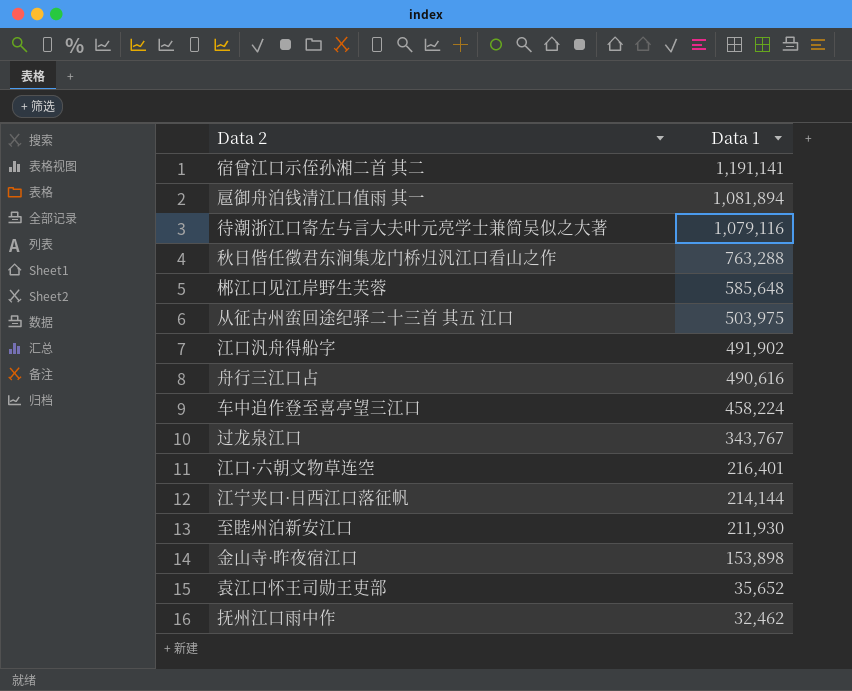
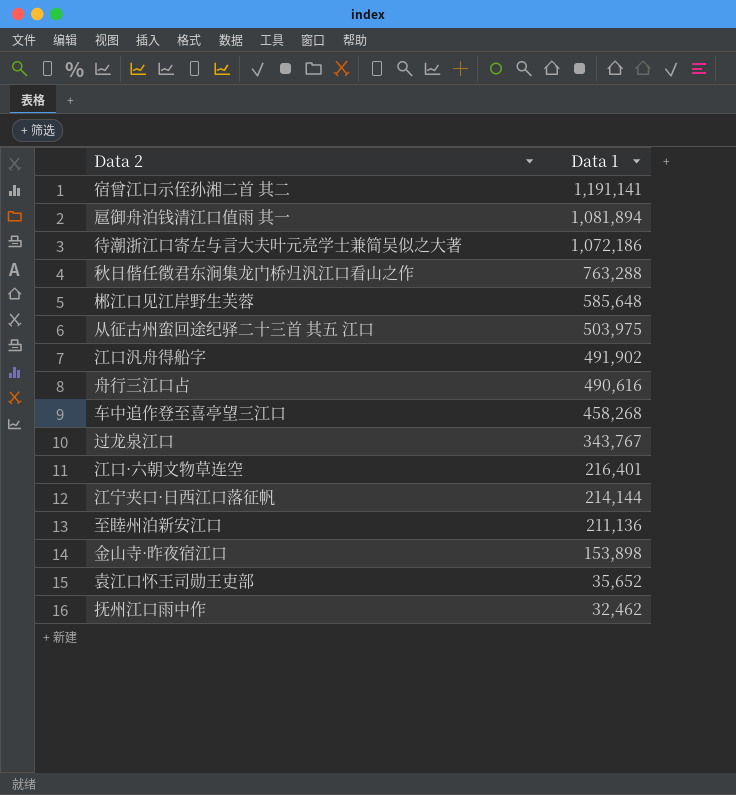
待潮浙江口寄左与言大夫叶元亮学士兼简吴似之大著 | Data 1: 1,079,116 -> 1,072,186
车中追作登至喜亭望三江口 | Data 1: 458,224 -> 458,268
至睦州泊新安江口 | Data 1: 211,930 -> 211,136

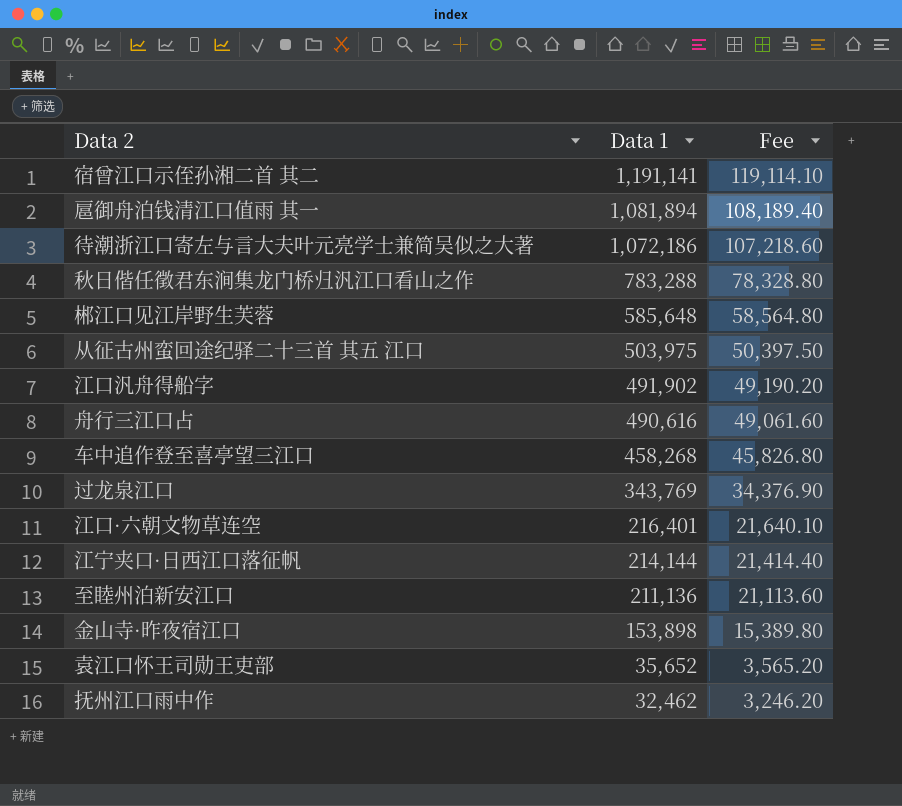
column Fee | formula: none -> [Data 1] * 0.1
秋日偕任徵君东涧集龙门桥归汎江口看山之作 | Data 1: 763,288 -> 783,288
过龙泉江口 | Data 1: 343,767 -> 343,769

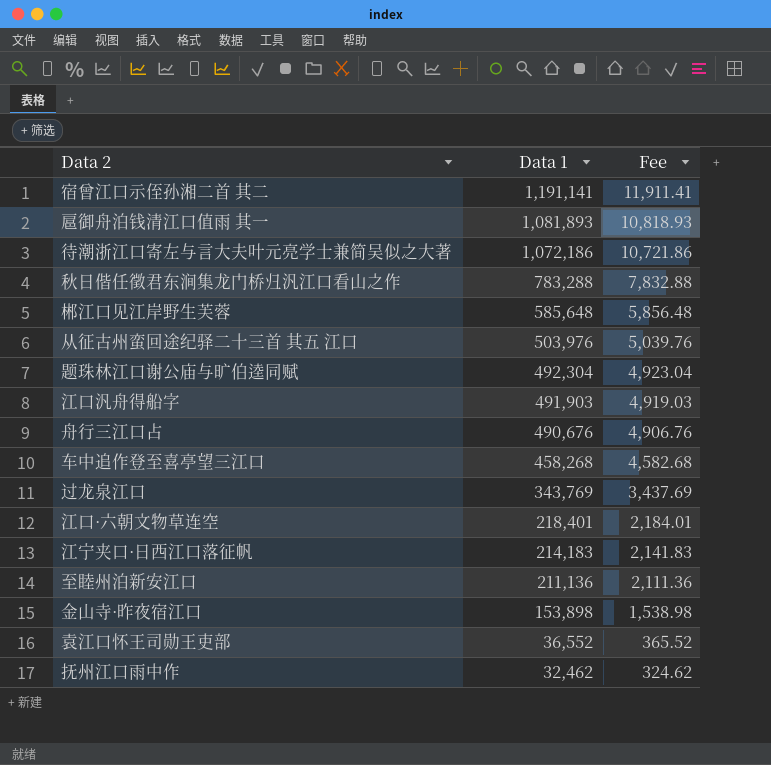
column Fee | formula: [Data 1] * 0.1 -> [Data 1] * 0.01
扈御舟泊钱清江口值雨 其一 | Data 1: 1,081,894 -> 1,081,893
从征古州蛮回途纪驿二十三首 其五 江口 | Data 1: 503,975 -> 503,976
row 题珠林江口谢公庙与旷伯逵同赋: none -> 492,304 | 4,923.04
江口汎舟得船字 | Data 1: 491,902 -> 491,903
舟行三江口占 | Data 1: 490,616 -> 490,676
江口·六朝文物草连空 | Data 1: 216,401 -> 218,401
江宁夹口·日西江口落征帆 | Data 1: 214,144 -> 214,183
袁江口怀王司勋王吏部 | Data 1: 35,652 -> 36,552

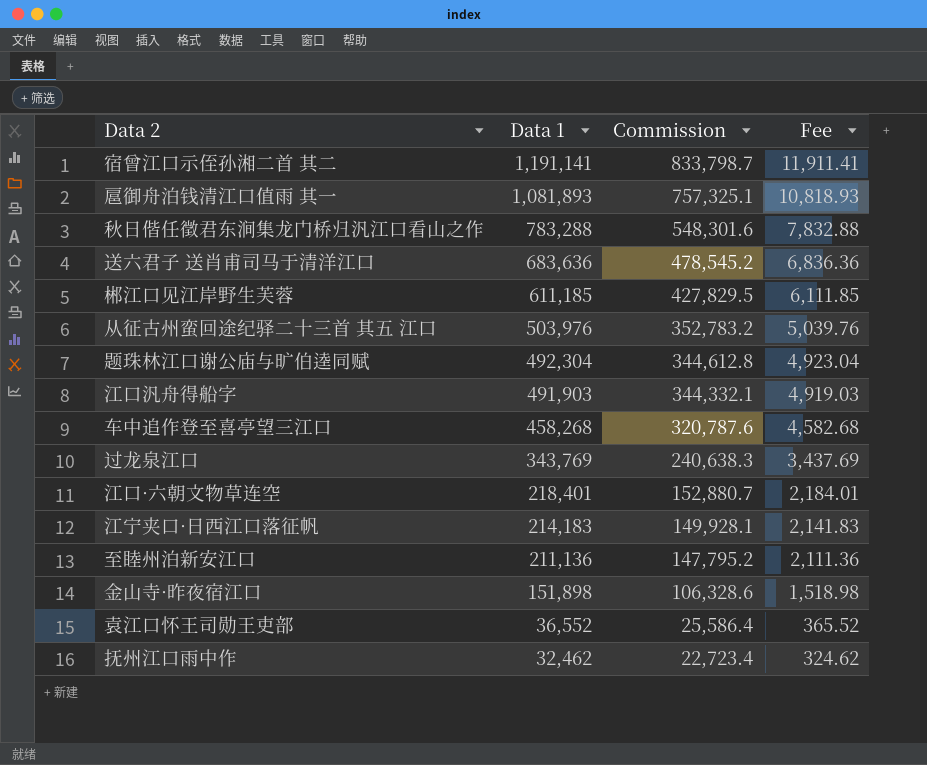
column Commission | formula: none -> [Data 1] * 0.7
row 待潮浙江口寄左与言大夫叶元亮学士兼简吴似之大著: 1,072,186 | 10,721.86 -> none
row 舟行三江口占: 490,676 | 4,906.76 -> none
row 送六君子 送肖甫司马于清洋江口: none -> 683,636 | 478,545.2 | 6,836.36
郴江口见江岸野生芙蓉 | Data 1: 585,648 -> 611,185
郴江口见江岸野生芙蓉 | Fee: 5,856.48 -> 6,111.85
金山寺·昨夜宿江口 | Data 1: 153,898 -> 151,898
金山寺·昨夜宿江口 | Fee: 1,538.98 -> 1,518.98

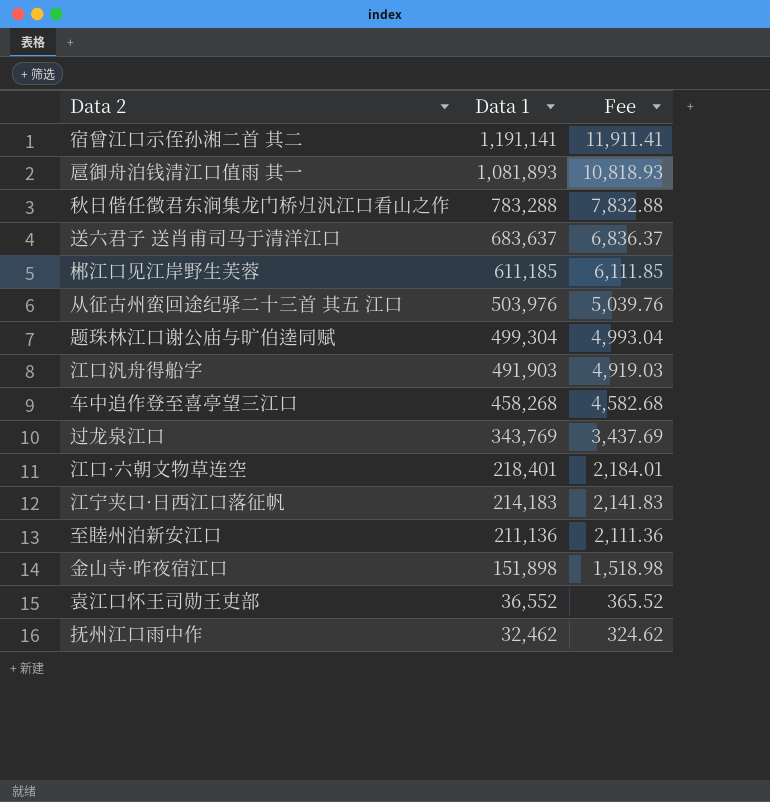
column Commission | formula: [Data 1] * 0.7 -> none
送六君子 送肖甫司马于清洋江口 | Data 1: 683,636 -> 683,637
送六君子 送肖甫司马于清洋江口 | Fee: 6,836.36 -> 6,836.37
题珠林江口谢公庙与旷伯逵同赋 | Data 1: 492,304 -> 499,304
题珠林江口谢公庙与旷伯逵同赋 | Fee: 4,923.04 -> 4,993.04

